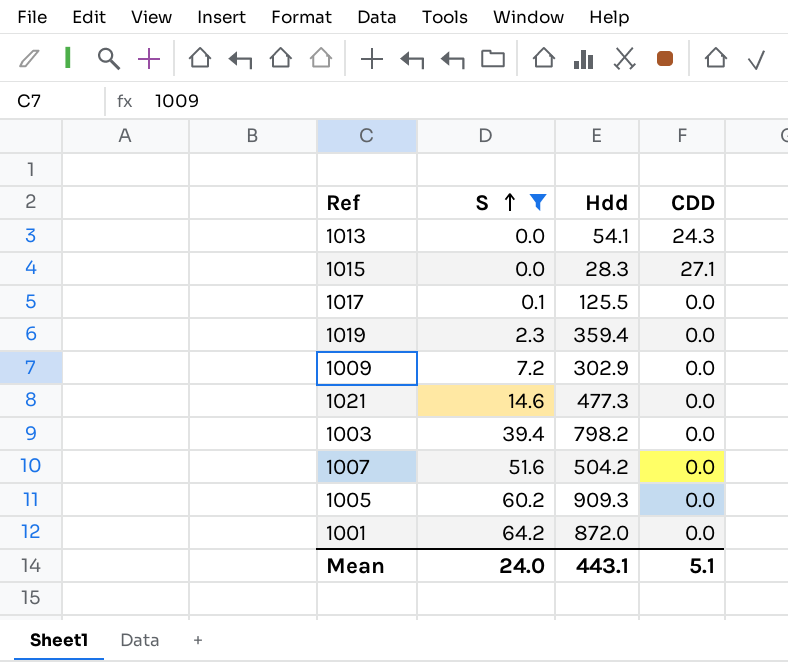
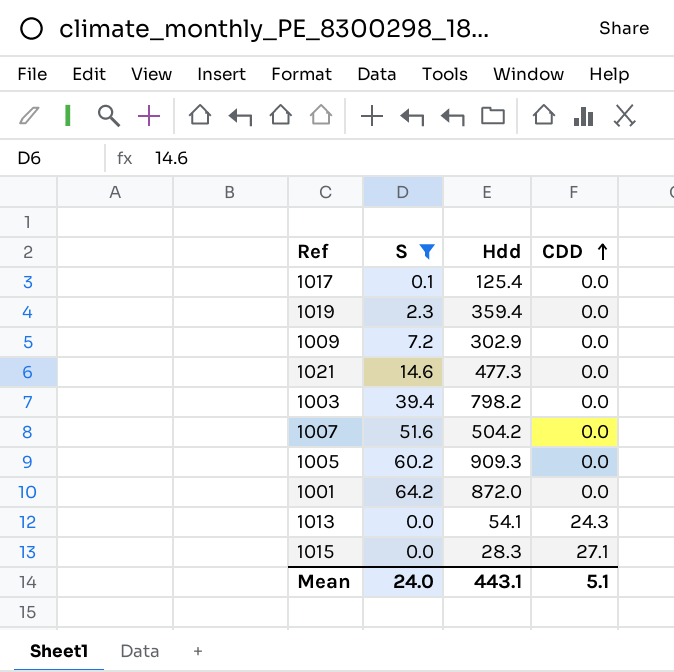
row order: S ascending -> CDD ascending
1017 | Hdd: 125.5 -> 125.4

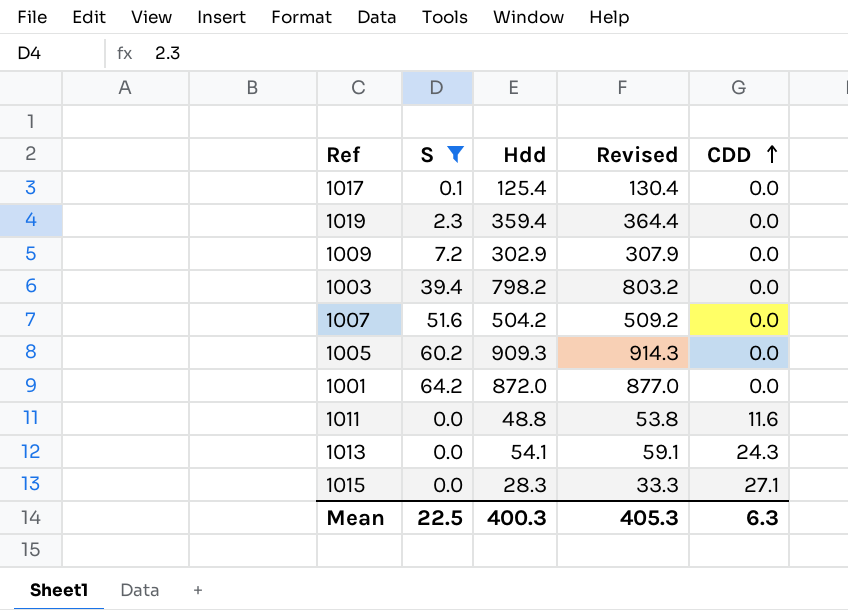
column Revised | formula: none -> [Hdd] + 5
row 1021: 14.6 | 477.3 | 0.0 -> none
row 1011: none -> 0.0 | 48.8 | 53.8 | 11.6
Mean | S: 24.0 -> 22.5
Mean | Hdd: 443.1 -> 400.3
Mean | CDD: 5.1 -> 6.3

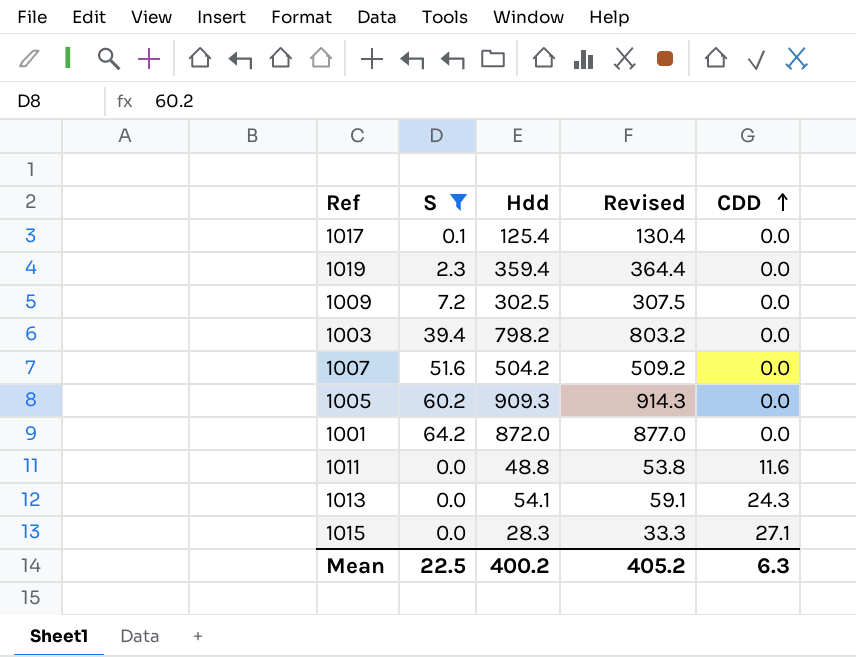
1009 | Hdd: 302.9 -> 302.5
1009 | Revised: 307.9 -> 307.5
Mean | Hdd: 400.3 -> 400.2
Mean | Revised: 405.3 -> 405.2

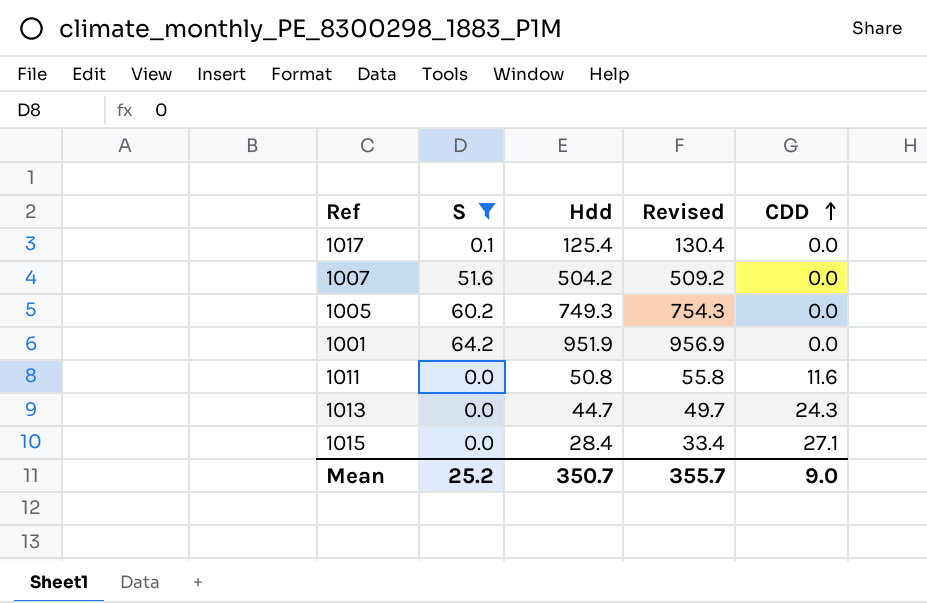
row 1019: 2.3 | 359.4 | 364.4 | 0.0 -> none
row 1009: 7.2 | 302.5 | 307.5 | 0.0 -> none
row 1003: 39.4 | 798.2 | 803.2 | 0.0 -> none
1005 | Hdd: 909.3 -> 749.3
1005 | Revised: 914.3 -> 754.3
1001 | Hdd: 872.0 -> 951.9
1001 | Revised: 877.0 -> 956.9
1011 | Hdd: 48.8 -> 50.8
1011 | Revised: 53.8 -> 55.8
1013 | Hdd: 54.1 -> 44.7
1013 | Revised: 59.1 -> 49.7
1015 | Hdd: 28.3 -> 28.4
1015 | Revised: 33.3 -> 33.4
Mean | S: 22.5 -> 25.2
Mean | Hdd: 400.2 -> 350.7
Mean | Revised: 405.2 -> 355.7
Mean | CDD: 6.3 -> 9.0

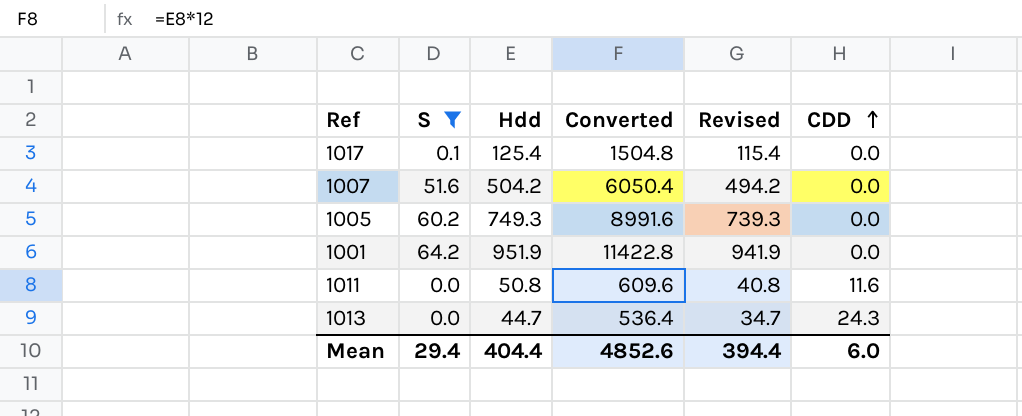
column Converted | formula: none -> [Hdd] * 12
column Revised | formula: [Hdd] + 5 -> [Hdd] - 10
row 1015: 0.0 | 28.4 | 33.4 | 27.1 -> none
Mean | S: 25.2 -> 29.4
Mean | Hdd: 350.7 -> 404.4
Mean | Revised: 355.7 -> 394.4
Mean | CDD: 9.0 -> 6.0

